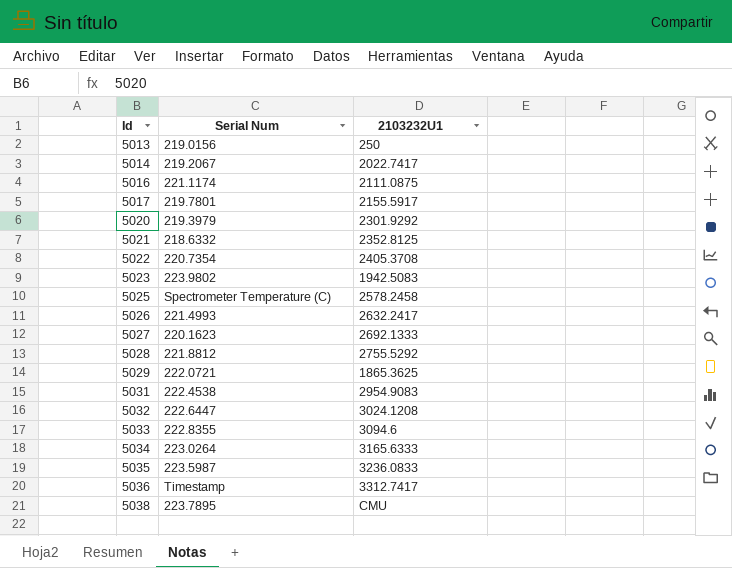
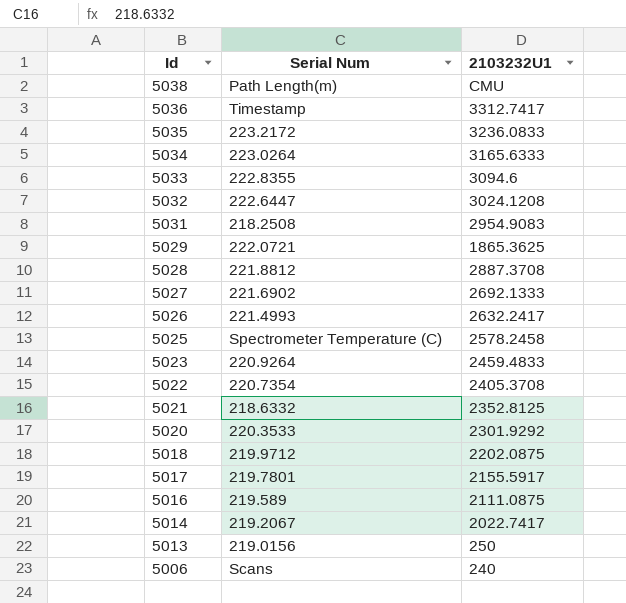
row order: Id ascending -> Id descending
5038 | Serial Num: 223.7895 -> Path Length(m)
5035 | Serial Num: 223.5987 -> 223.2172
5031 | Serial Num: 222.4538 -> 218.2508
5028 | 2103232U1: 2755.5292 -> 2887.3708
5027 | Serial Num: 220.1623 -> 221.6902
5023 | Serial Num: 223.9802 -> 220.9264
5023 | 2103232U1: 1942.5083 -> 2459.4833
5020 | Serial Num: 219.3979 -> 220.3533
row 5018: none -> 219.9712 | 2202.0875
5016 | Serial Num: 221.1174 -> 219.589
row 5006: none -> Scans | 240

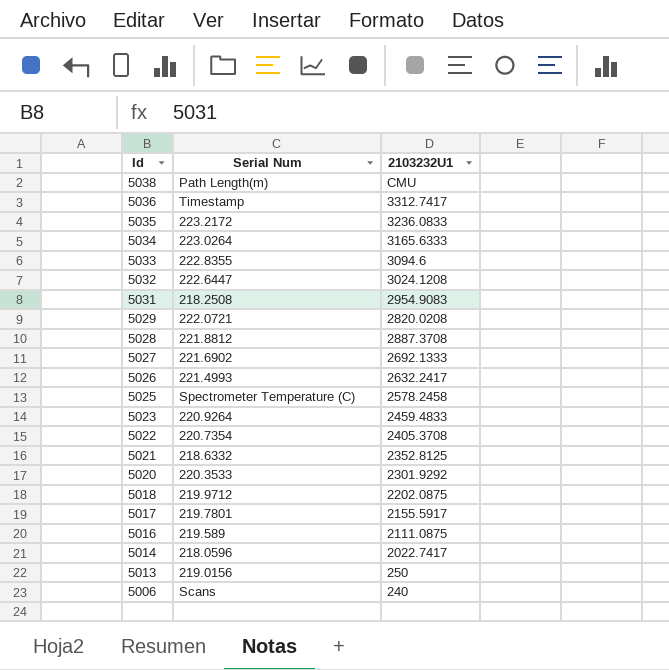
5029 | 2103232U1: 1865.3625 -> 2820.0208
5014 | Serial Num: 219.2067 -> 218.0596

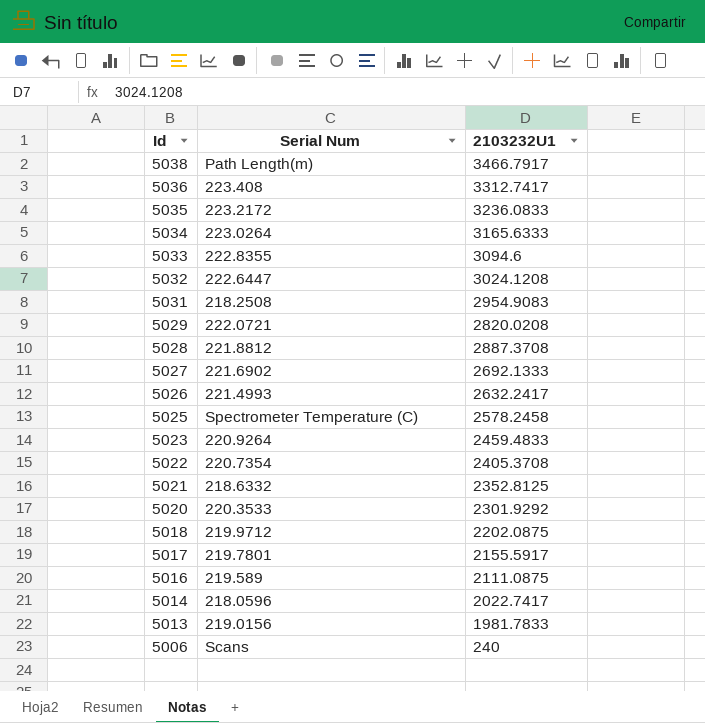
5038 | 2103232U1: CMU -> 3466.7917
5036 | Serial Num: Timestamp -> 223.408
5013 | 2103232U1: 250 -> 1981.7833

